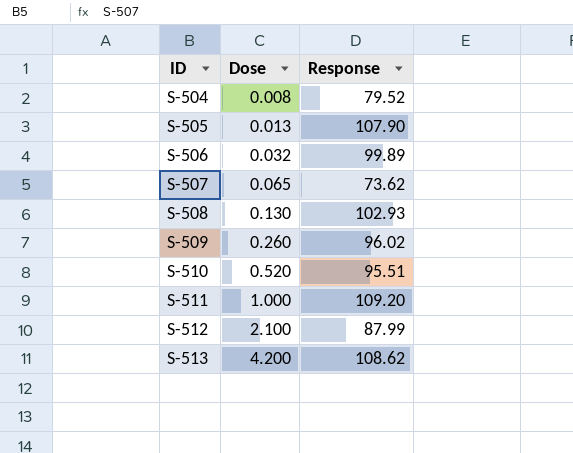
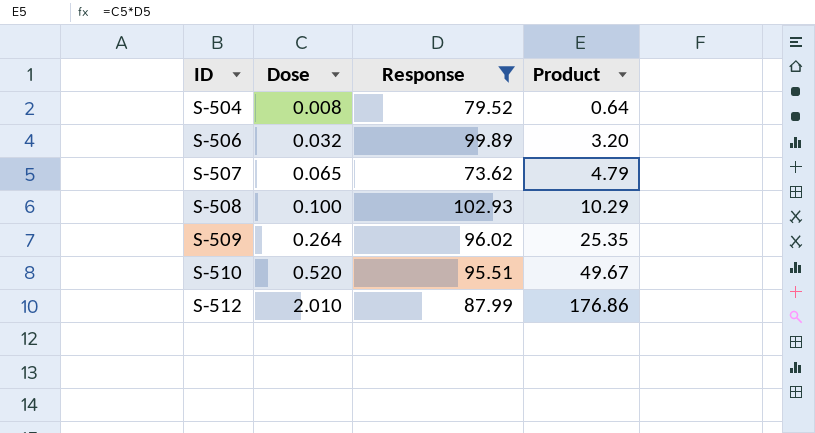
filter: none -> Response <= 102.93
column Product | formula: none -> [Dose] * [Response]
S-508 | Dose: 0.130 -> 0.100
S-509 | Dose: 0.260 -> 0.264
S-512 | Dose: 2.100 -> 2.010

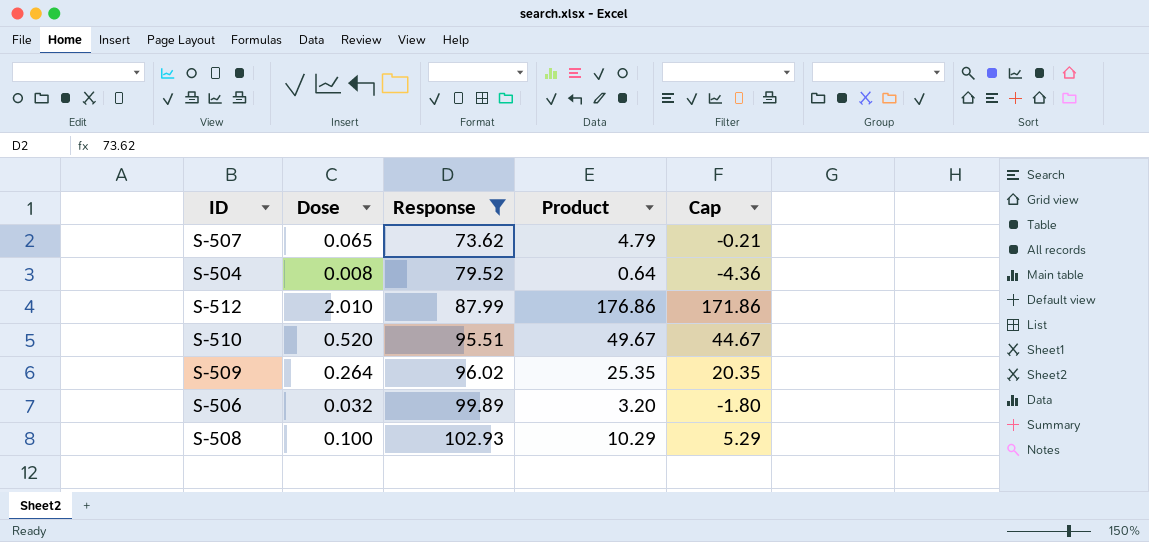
row order: ID ascending -> Response ascending
column Cap | formula: none -> [Product] - 5

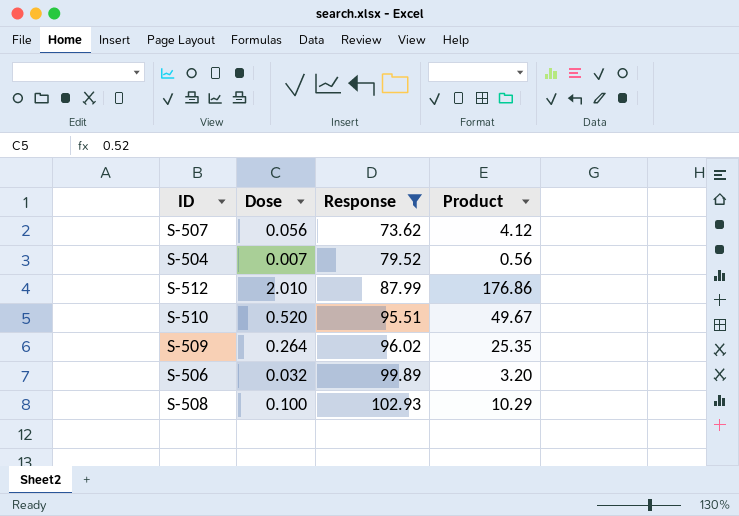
column Cap | formula: [Product] - 5 -> none
S-507 | Dose: 0.065 -> 0.056
S-507 | Product: 4.79 -> 4.12
S-504 | Dose: 0.008 -> 0.007
S-504 | Product: 0.64 -> 0.56

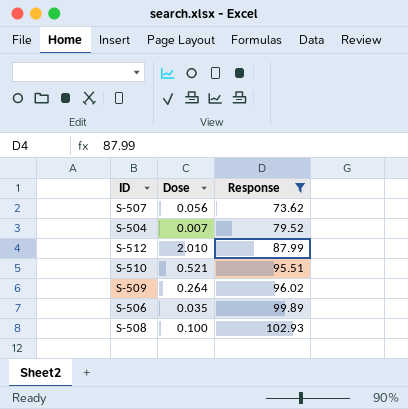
column Product | formula: [Dose] * [Response] -> none
S-510 | Dose: 0.520 -> 0.521
S-506 | Dose: 0.032 -> 0.035

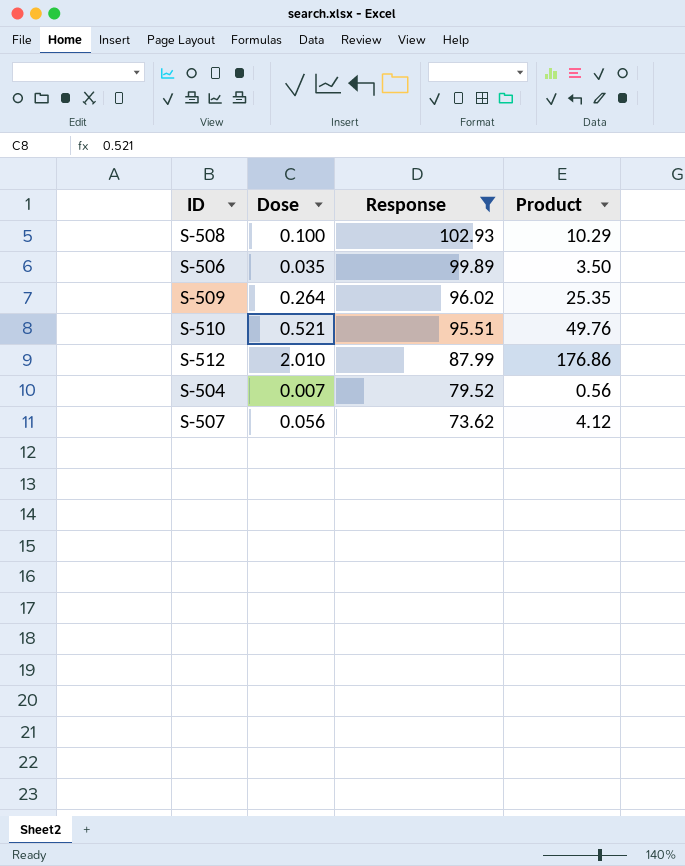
row order: Response ascending -> Response descending
column Product | formula: none -> [Dose] * [Response]

